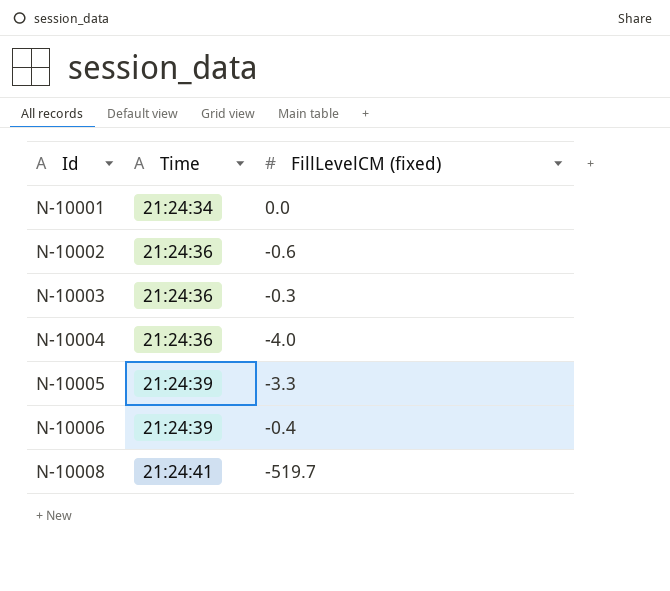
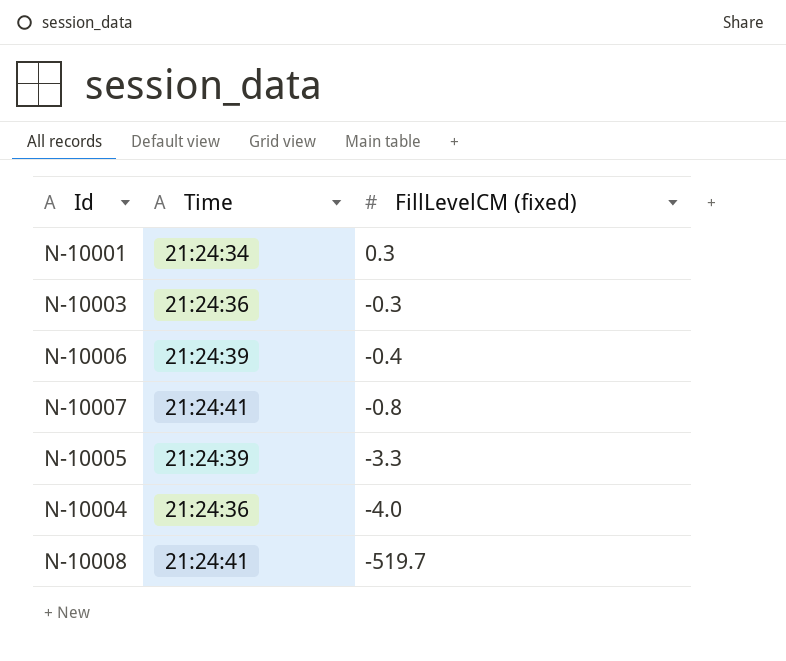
row order: Id ascending -> FillLevelCM (fixed) descending
row N-10002: 21:24:36 | -0.6 -> none
N-10001 | FillLevelCM (fixed): 0.0 -> 0.3
row N-10007: none -> 21:24:41 | -0.8

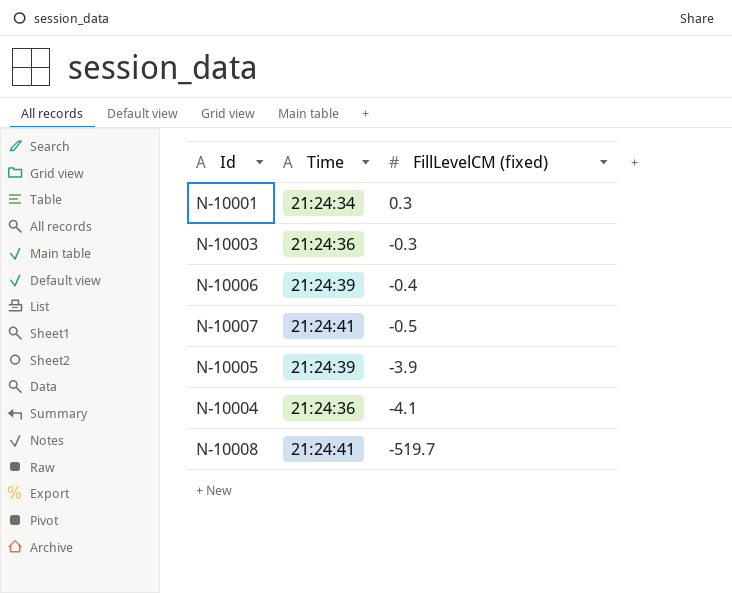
N-10007 | FillLevelCM (fixed): -0.8 -> -0.5
N-10005 | FillLevelCM (fixed): -3.3 -> -3.9
N-10004 | FillLevelCM (fixed): -4.0 -> -4.1

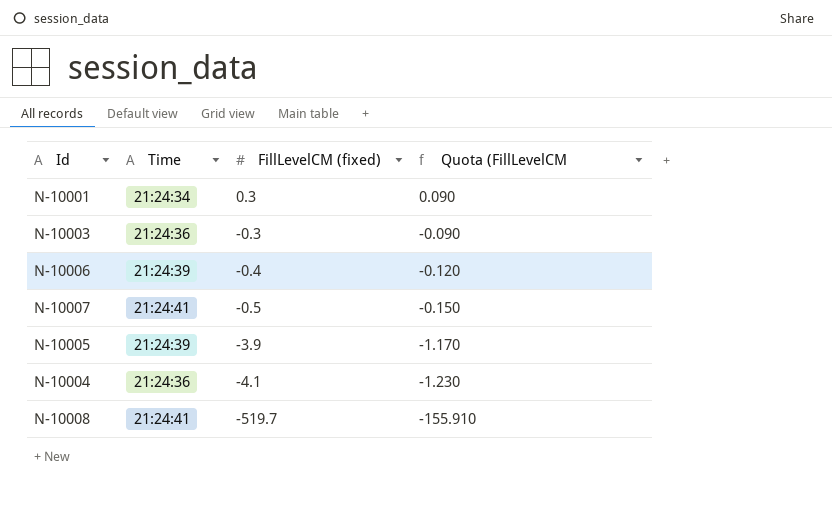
column Quota (FillLevelCM | formula: none -> [FillLevelCM (fixed)] * 0.3

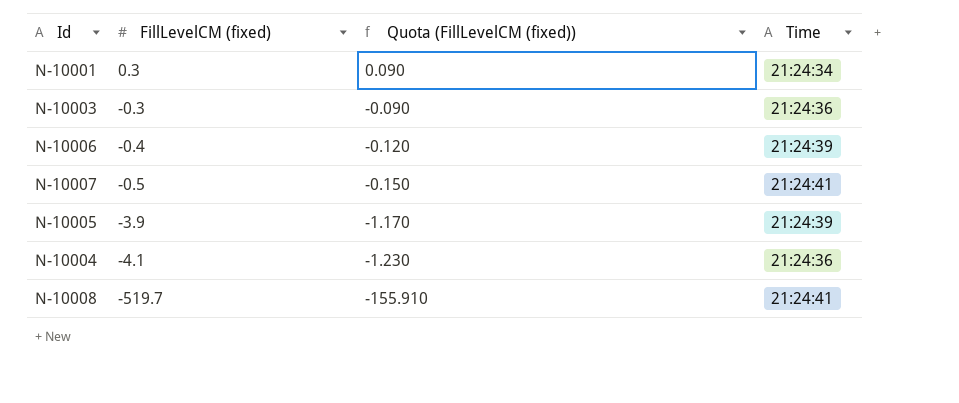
column name: Quota (FillLevelCM -> Quota (FillLevelCM (fixed))
column Time | position: 2 -> 4

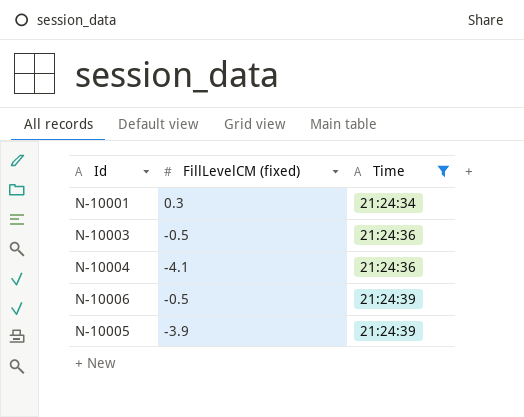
filter: none -> Time != 21:24:41
row order: FillLevelCM (fixed) descending -> Time ascending
column Quota (FillLevelCM (fixed)) | formula: [FillLevelCM (fixed)] * 0.3 -> none
N-10003 | FillLevelCM (fixed): -0.3 -> -0.5
N-10006 | FillLevelCM (fixed): -0.4 -> -0.5

